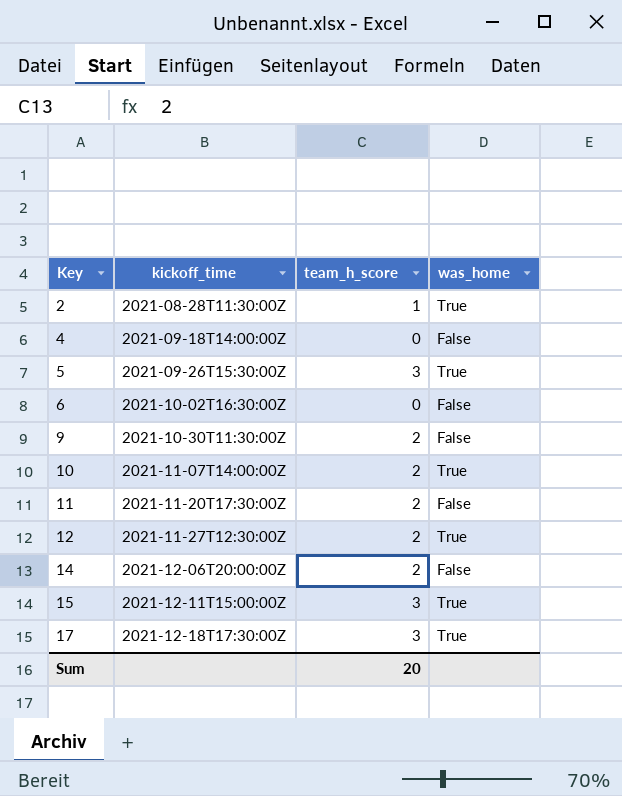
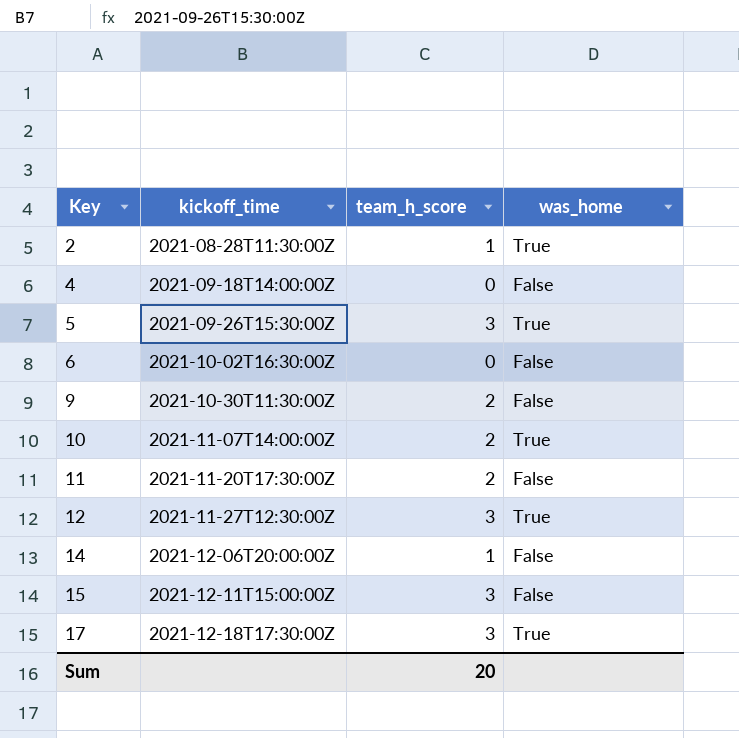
12 | team_h_score: 2 -> 3
14 | team_h_score: 2 -> 1
15 | was_home: True -> False

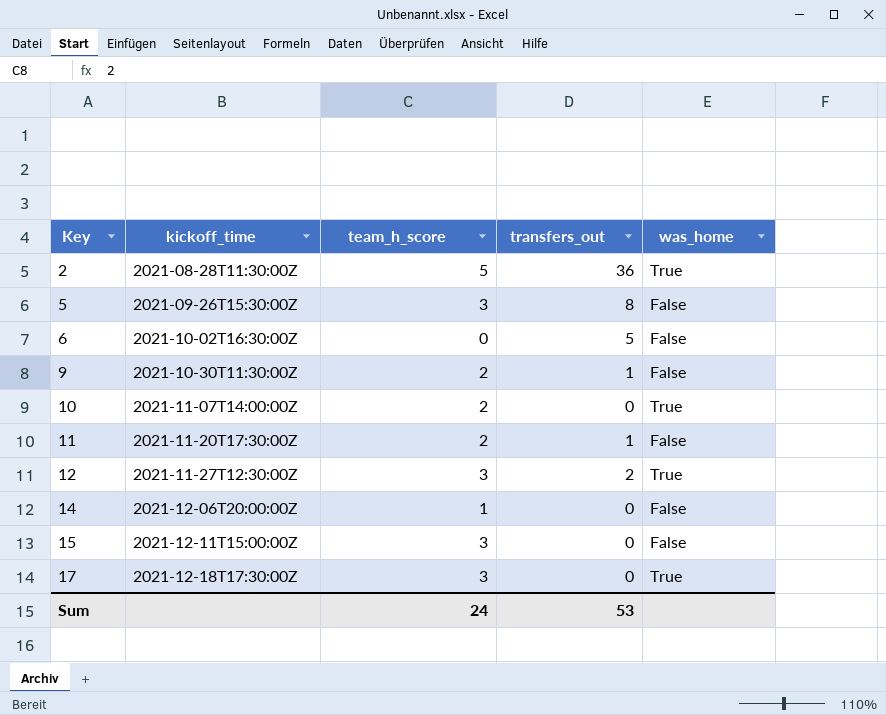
column transfers_out | position: none -> 4
row 4: 2021-09-18T14:00:00Z | 0 | False -> none
2 | team_h_score: 1 -> 5
5 | was_home: True -> False
Sum | team_h_score: 20 -> 24

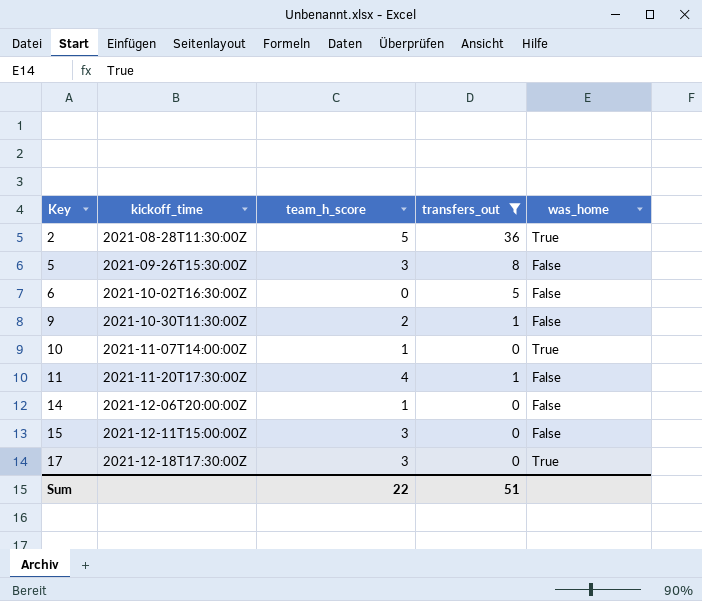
filter: none -> transfers_out != 2
10 | team_h_score: 2 -> 1
11 | team_h_score: 2 -> 4
Sum | team_h_score: 24 -> 22
Sum | transfers_out: 53 -> 51

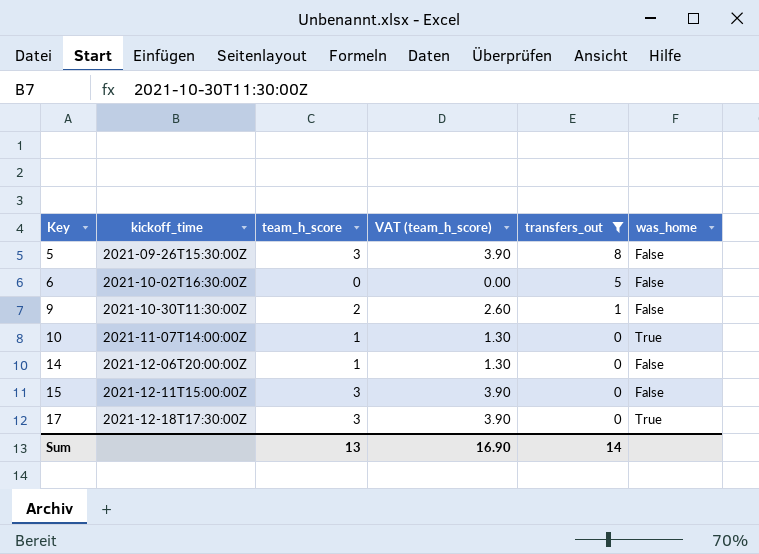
column VAT (team_h_score) | formula: none -> [team_h_score] * 1.3
row 2: 2021-08-28T11:30:00Z | 5 | 36 | True -> none
row 11: 2021-11-20T17:30:00Z | 4 | 1 | False -> none
Sum | team_h_score: 22 -> 13
Sum | transfers_out: 51 -> 14

